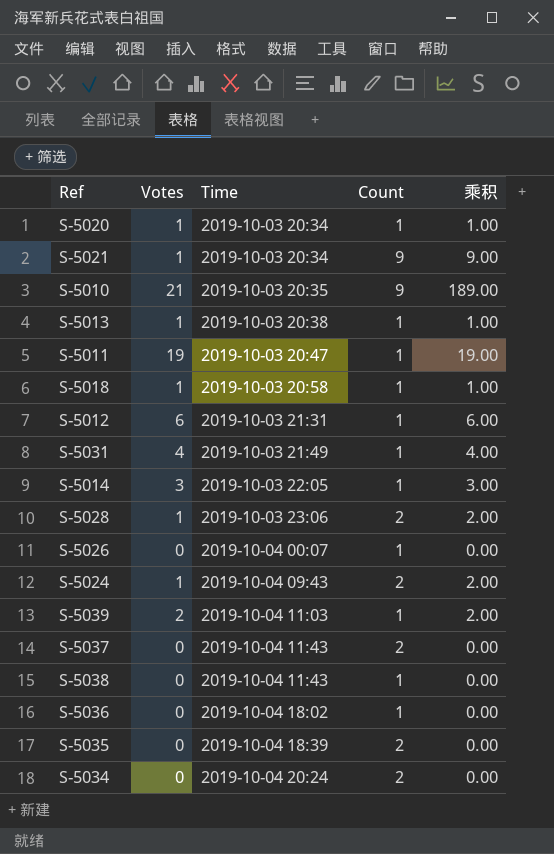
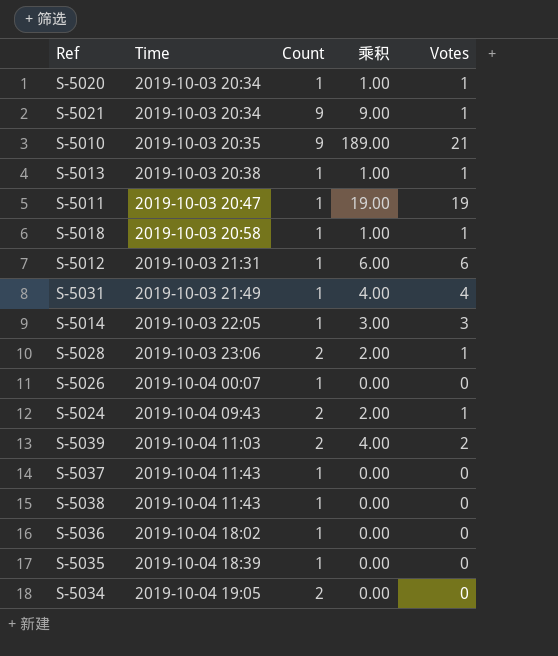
column Votes | position: 2 -> 5
S-5039 | Count: 1 -> 2
S-5039 | 乘积: 2.00 -> 4.00
S-5037 | Count: 2 -> 1
S-5035 | Count: 2 -> 1
S-5034 | Time: 2019-10-04 20:24 -> 2019-10-04 19:05

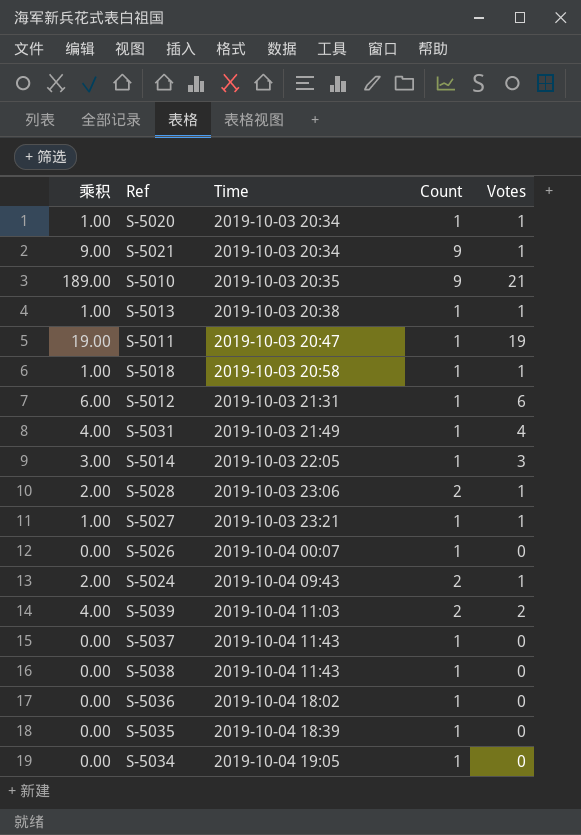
column 乘积 | position: 4 -> 1
row S-5027: none -> 1.00 | 2019-10-03 23:21 | 1 | 1
S-5034 | Count: 2 -> 1

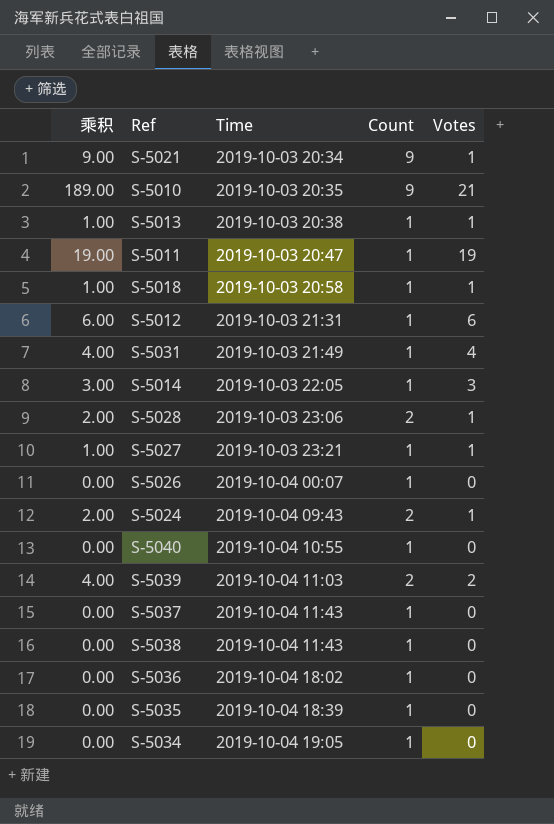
row S-5020: 1.00 | 2019-10-03 20:34 | 1 | 1 -> none
row S-5040: none -> 0.00 | 2019-10-04 10:55 | 1 | 0

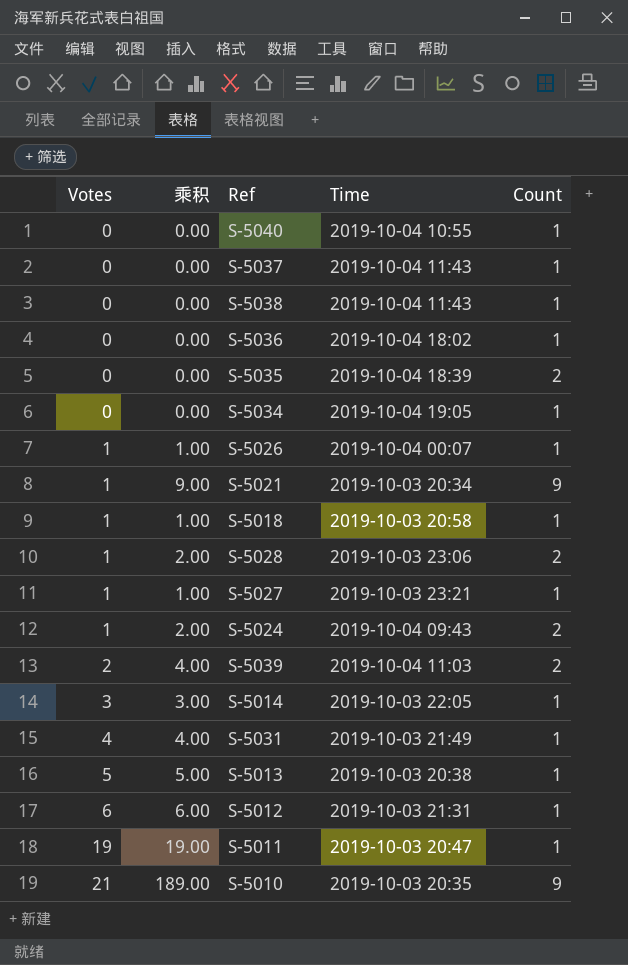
row order: Time ascending -> Votes ascending
column Votes | position: 5 -> 1
S-5035 | Count: 1 -> 2
S-5026 | Votes: 0 -> 1
S-5026 | 乘积: 0.00 -> 1.00
S-5013 | Votes: 1 -> 5
S-5013 | 乘积: 1.00 -> 5.00

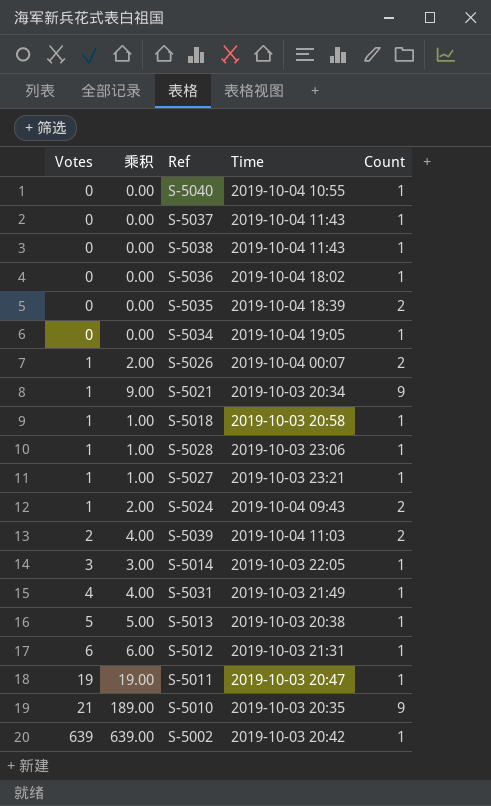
S-5026 | 乘积: 1.00 -> 2.00
S-5026 | Count: 1 -> 2
S-5028 | 乘积: 2.00 -> 1.00
S-5028 | Count: 2 -> 1
row S-5002: none -> 639 | 639.00 | 2019-10-03 20:42 | 1

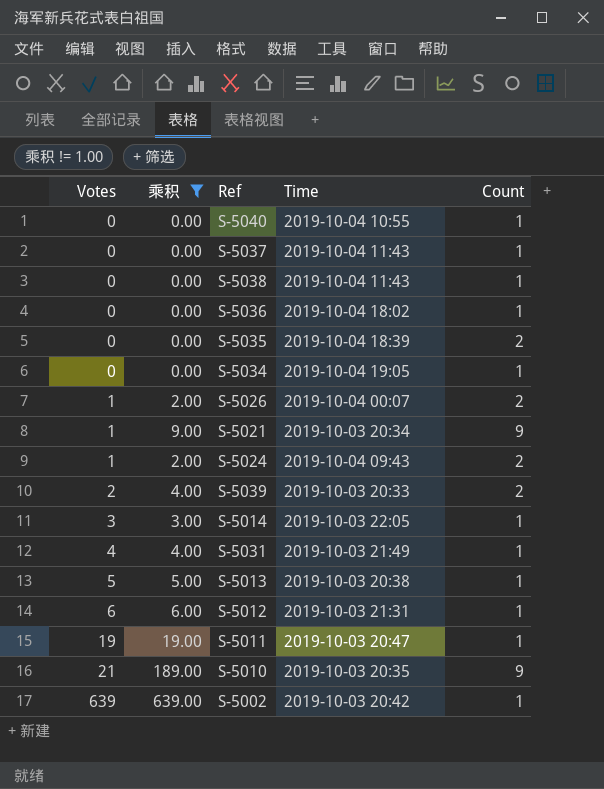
filter: none -> 乘积 != 1.00
S-5039 | Time: 2019-10-04 11:03 -> 2019-10-03 20:33

